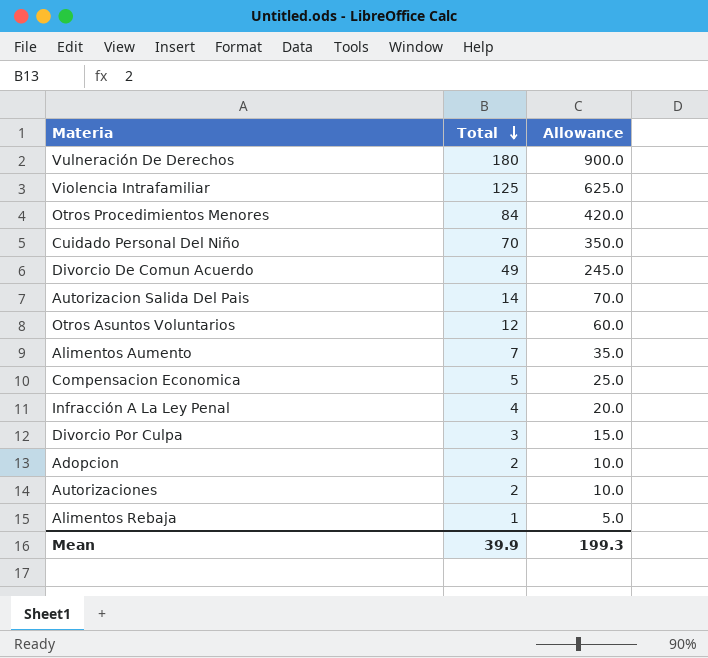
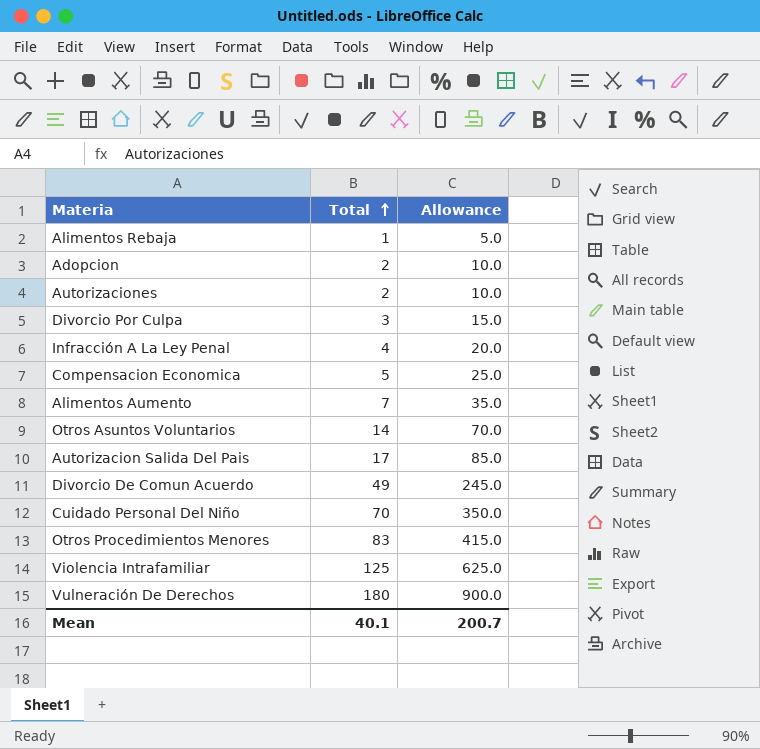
row order: Total descending -> Total ascending
Otros Asuntos Voluntarios | Total: 12 -> 14
Otros Asuntos Voluntarios | Allowance: 60.0 -> 70.0
Autorizacion Salida Del Pais | Total: 14 -> 17
Autorizacion Salida Del Pais | Allowance: 70.0 -> 85.0
Otros Procedimientos Menores | Total: 84 -> 83
Otros Procedimientos Menores | Allowance: 420.0 -> 415.0
Mean | Total: 39.9 -> 40.1
Mean | Allowance: 199.3 -> 200.7

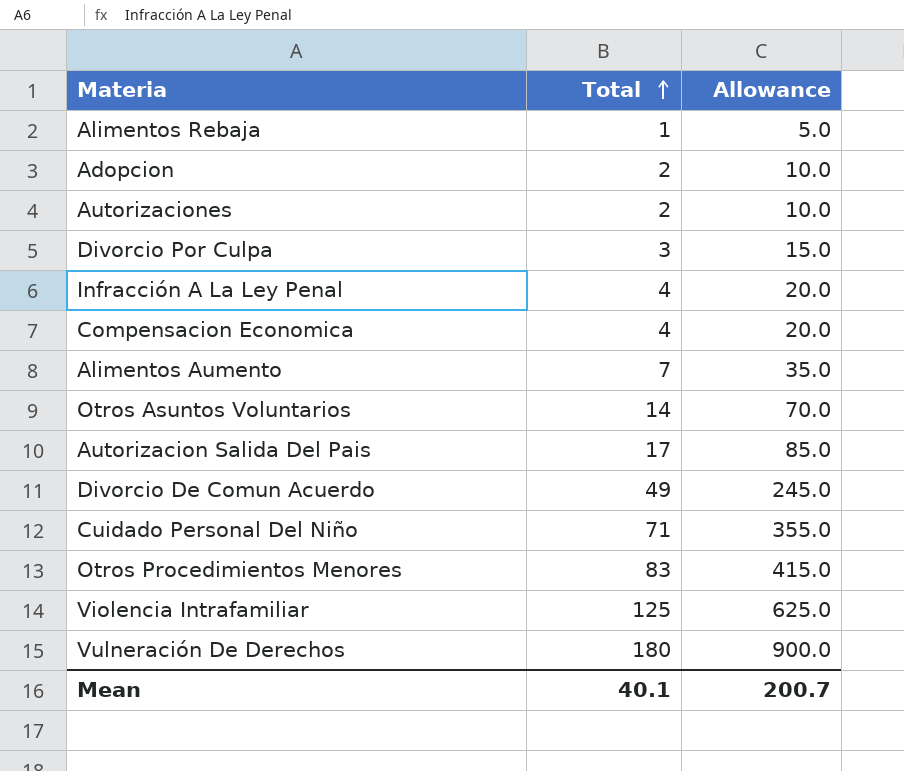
Compensacion Economica | Total: 5 -> 4
Compensacion Economica | Allowance: 25.0 -> 20.0
Cuidado Personal Del Niño | Total: 70 -> 71
Cuidado Personal Del Niño | Allowance: 350.0 -> 355.0

